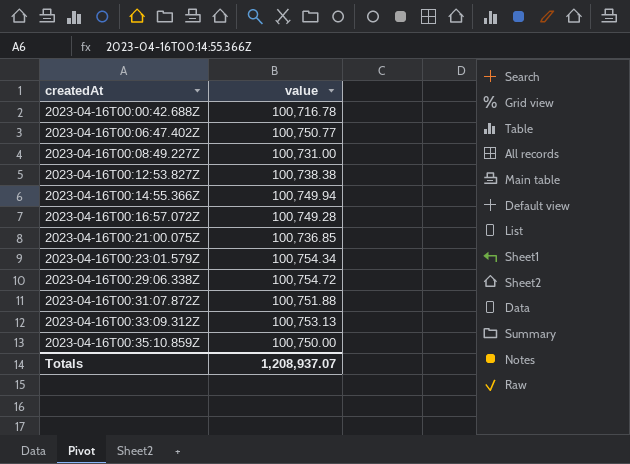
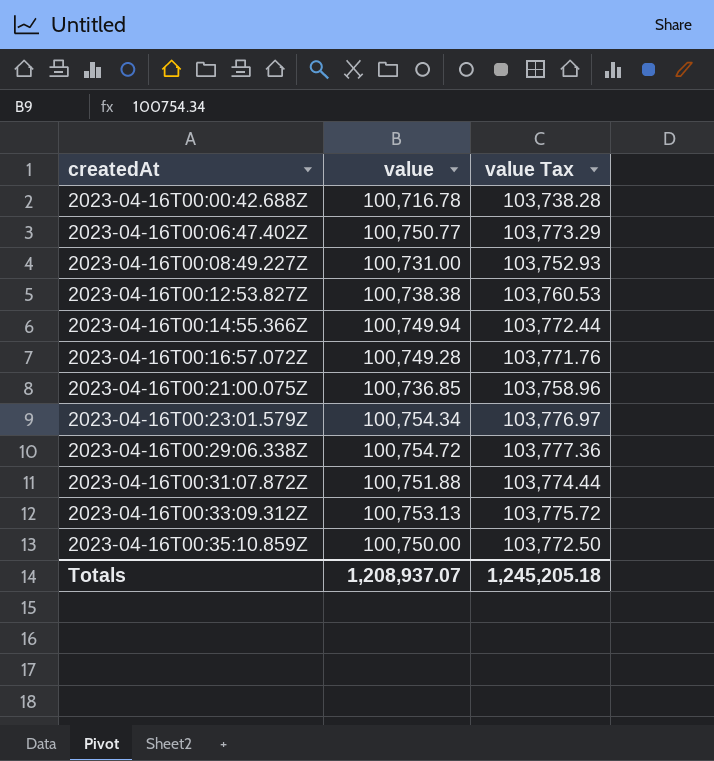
column value Tax | formula: none -> [value] * 1.03

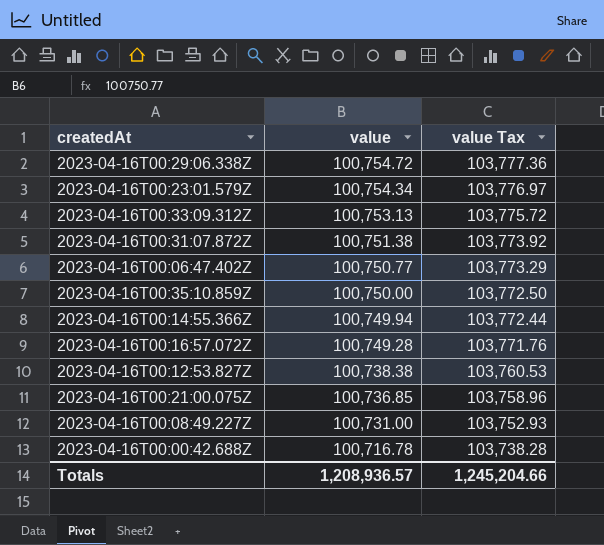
row order: createdAt ascending -> value descending
2023-04-16T00:31:07.872Z | value: 100,751.88 -> 100,751.38
2023-04-16T00:31:07.872Z | value Tax: 103,774.44 -> 103,773.92
Totals | value: 1,208,937.07 -> 1,208,936.57
Totals | value Tax: 1,245,205.18 -> 1,245,204.66

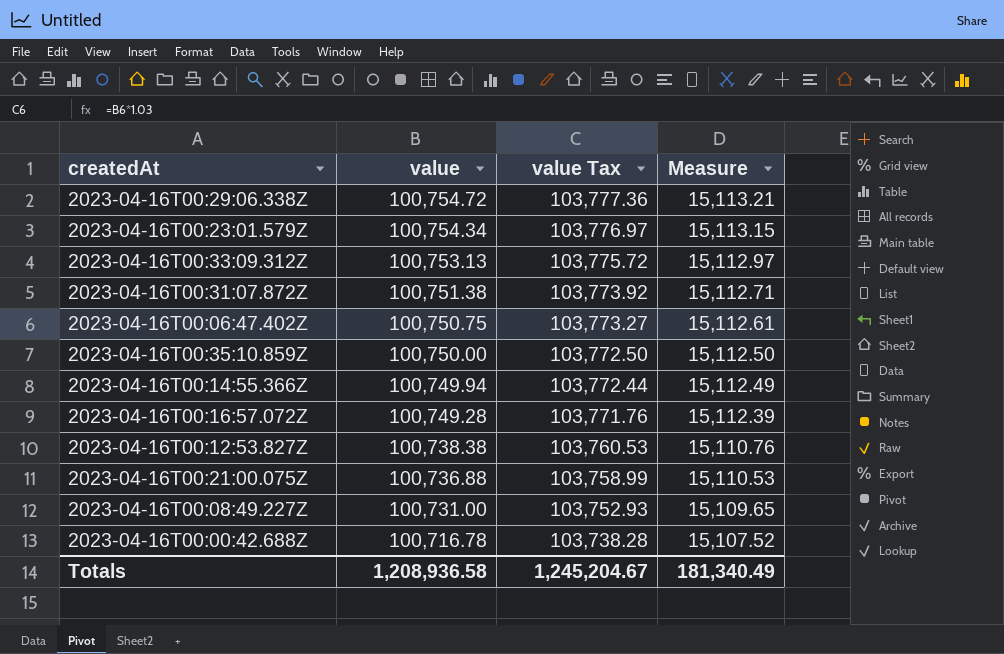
column Measure | formula: none -> [value] * 0.15
2023-04-16T00:06:47.402Z | value: 100,750.77 -> 100,750.75
2023-04-16T00:06:47.402Z | value Tax: 103,773.29 -> 103,773.27
2023-04-16T00:21:00.075Z | value: 100,736.85 -> 100,736.88
2023-04-16T00:21:00.075Z | value Tax: 103,758.96 -> 103,758.99
Totals | value: 1,208,936.57 -> 1,208,936.58
Totals | value Tax: 1,245,204.66 -> 1,245,204.67

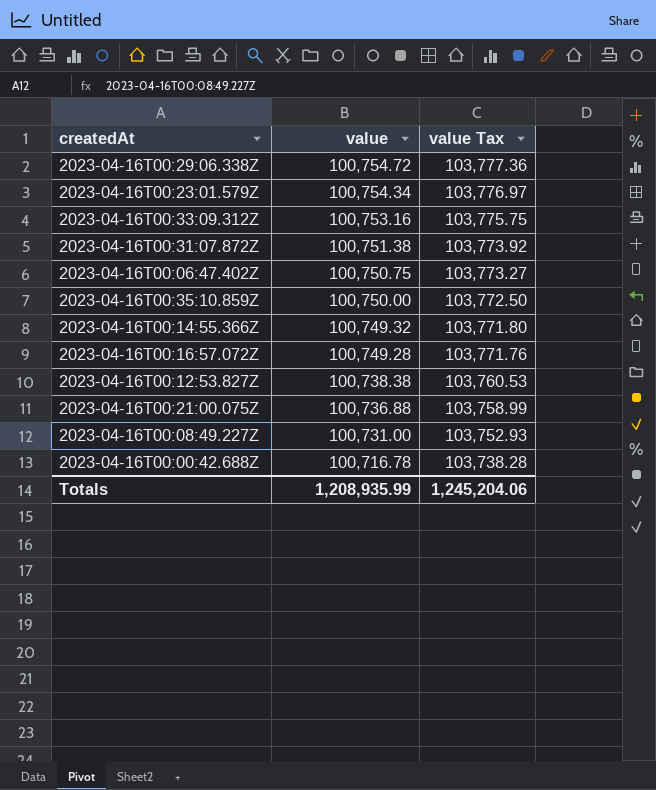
column Measure | formula: [value] * 0.15 -> none
2023-04-16T00:33:09.312Z | value: 100,753.13 -> 100,753.16
2023-04-16T00:33:09.312Z | value Tax: 103,775.72 -> 103,775.75
2023-04-16T00:14:55.366Z | value: 100,749.94 -> 100,749.32
2023-04-16T00:14:55.366Z | value Tax: 103,772.44 -> 103,771.80
Totals | value: 1,208,936.58 -> 1,208,935.99
Totals | value Tax: 1,245,204.67 -> 1,245,204.06

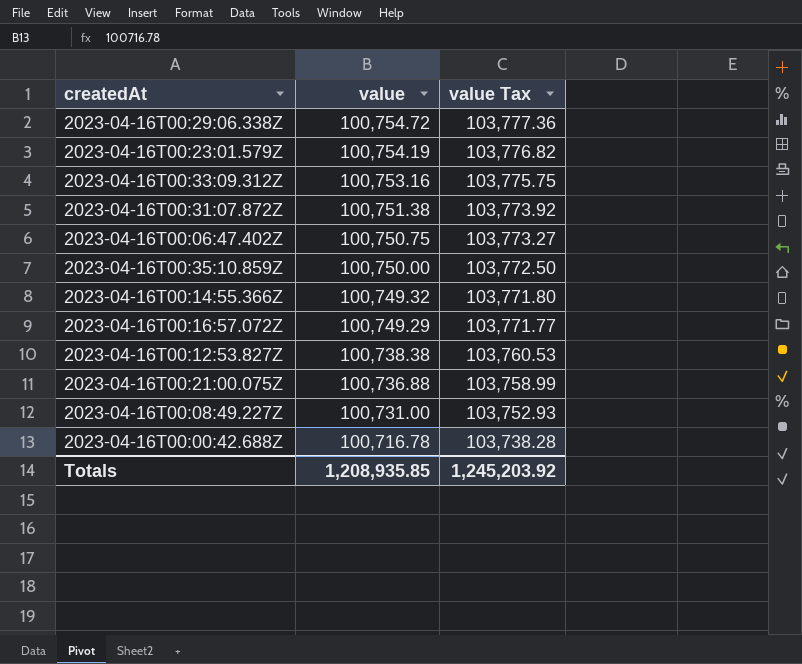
2023-04-16T00:23:01.579Z | value: 100,754.34 -> 100,754.19
2023-04-16T00:23:01.579Z | value Tax: 103,776.97 -> 103,776.82
2023-04-16T00:16:57.072Z | value: 100,749.28 -> 100,749.29
2023-04-16T00:16:57.072Z | value Tax: 103,771.76 -> 103,771.77
Totals | value: 1,208,935.99 -> 1,208,935.85
Totals | value Tax: 1,245,204.06 -> 1,245,203.92

